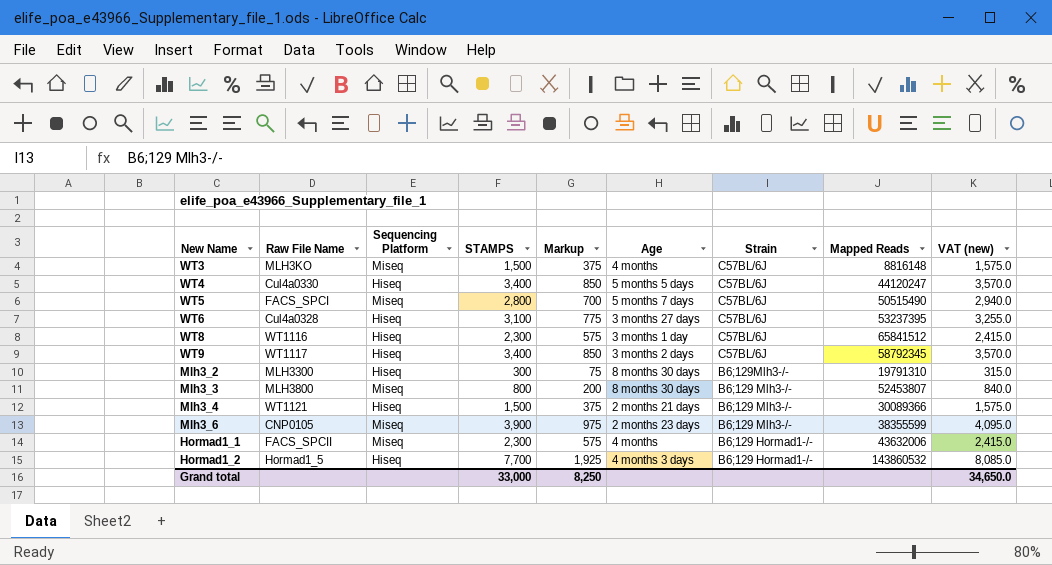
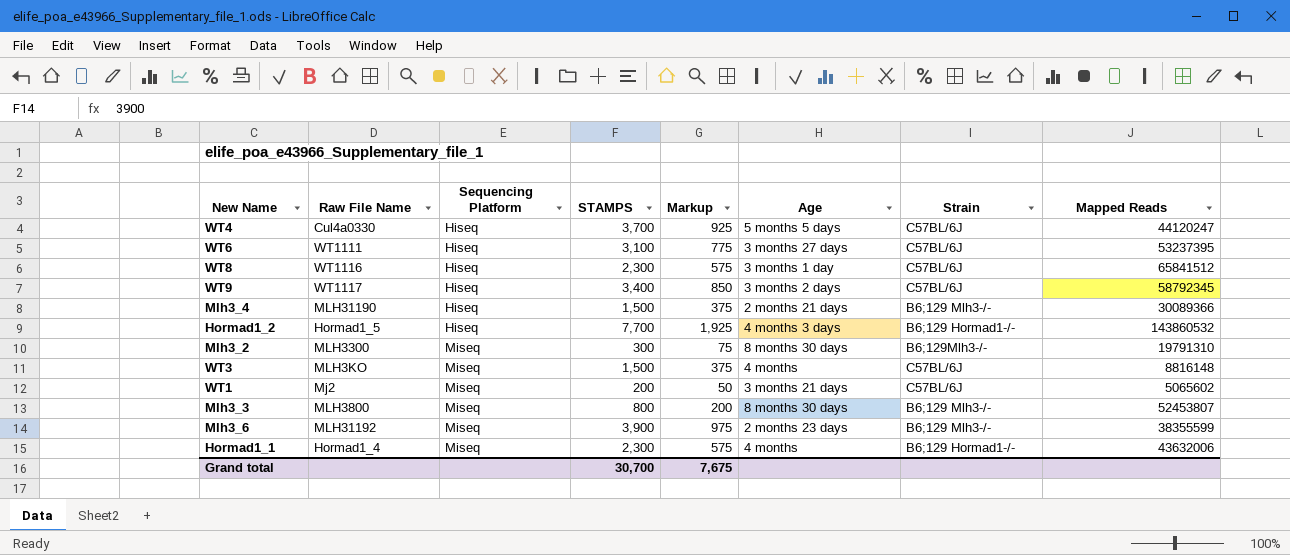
row order: Strain descending -> Sequencing Platform ascending
column VAT (new) | formula: [STAMPS] * 1.05 -> none
row WT5: FACS_SPCI | Miseq | 2,800 | 700 | 5 months 7 days | C57BL/6J | 50515490 | 2,940.0 -> none
WT4 | STAMPS: 3,400 -> 3,700
WT4 | Markup: 850 -> 925
WT6 | Raw File Name: Cul4a0328 -> WT1111
Mlh3_4 | Raw File Name: WT1121 -> MLH31190
Mlh3_2 | Sequencing Platform: Hiseq -> Miseq
row WT1: none -> Mj2 | Miseq | 200 | 50 | 3 months 21 days | C57BL/6J | 5065602
Mlh3_6 | Raw File Name: CNP0105 -> MLH31192
Hormad1_1 | Raw File Name: FACS_SPCII -> Hormad1_4
Grand total | STAMPS: 33,000 -> 30,700
Grand total | Markup: 8,250 -> 7,675

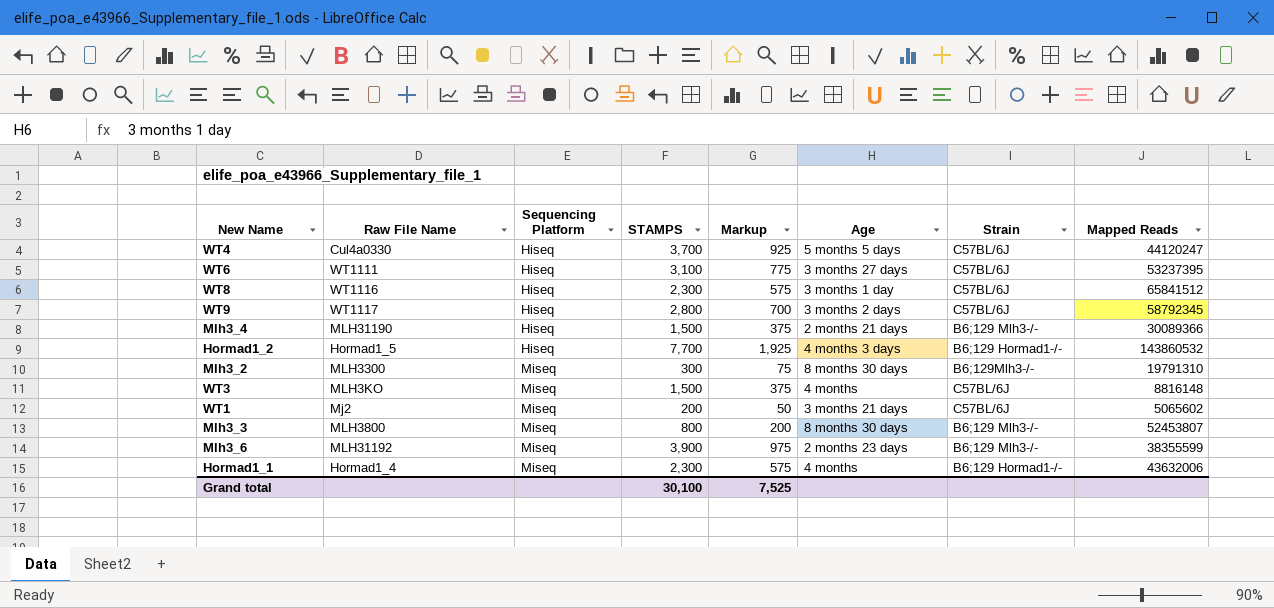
WT9 | STAMPS: 3,400 -> 2,800
WT9 | Markup: 850 -> 700
Grand total | STAMPS: 30,700 -> 30,100
Grand total | Markup: 7,675 -> 7,525

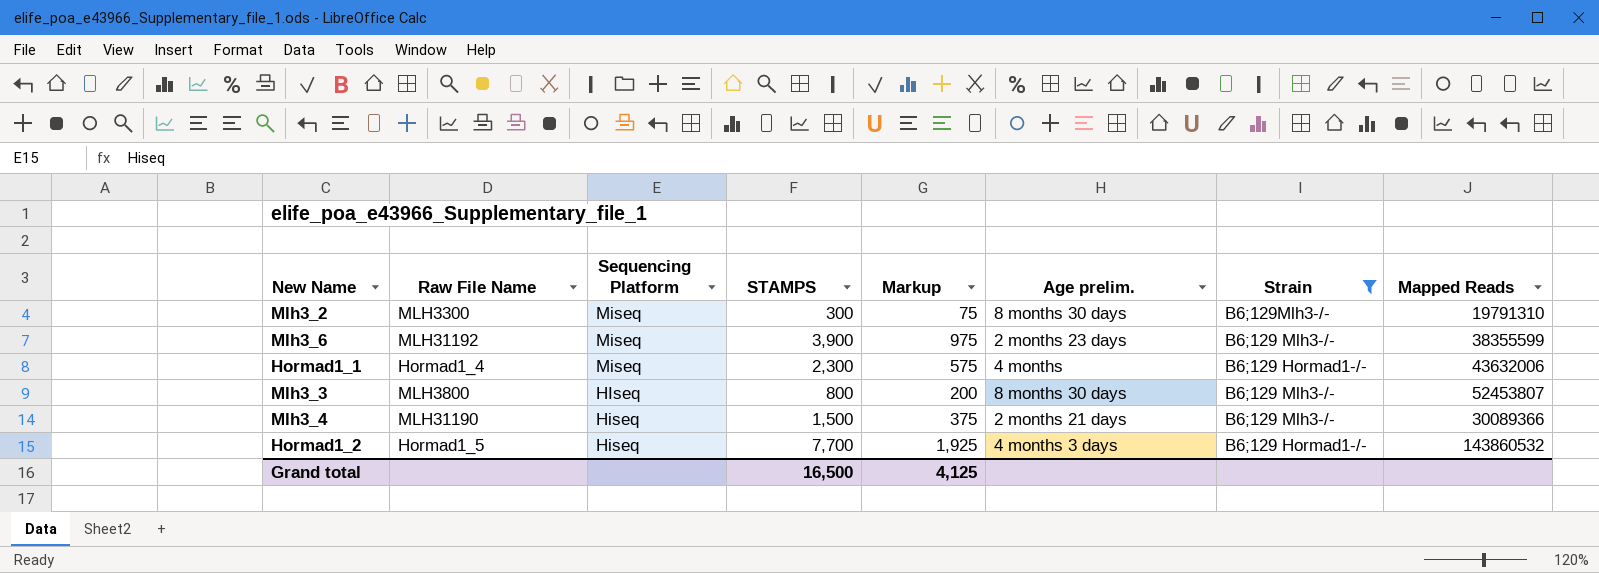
filter: none -> Strain != C57BL/6J
row order: Sequencing Platform ascending -> Sequencing Platform descending
column name: Age -> Age prelim.
Mlh3_3 | Sequencing Platform: Miseq -> HIseq
Grand total | STAMPS: 30,100 -> 16,500
Grand total | Markup: 7,525 -> 4,125

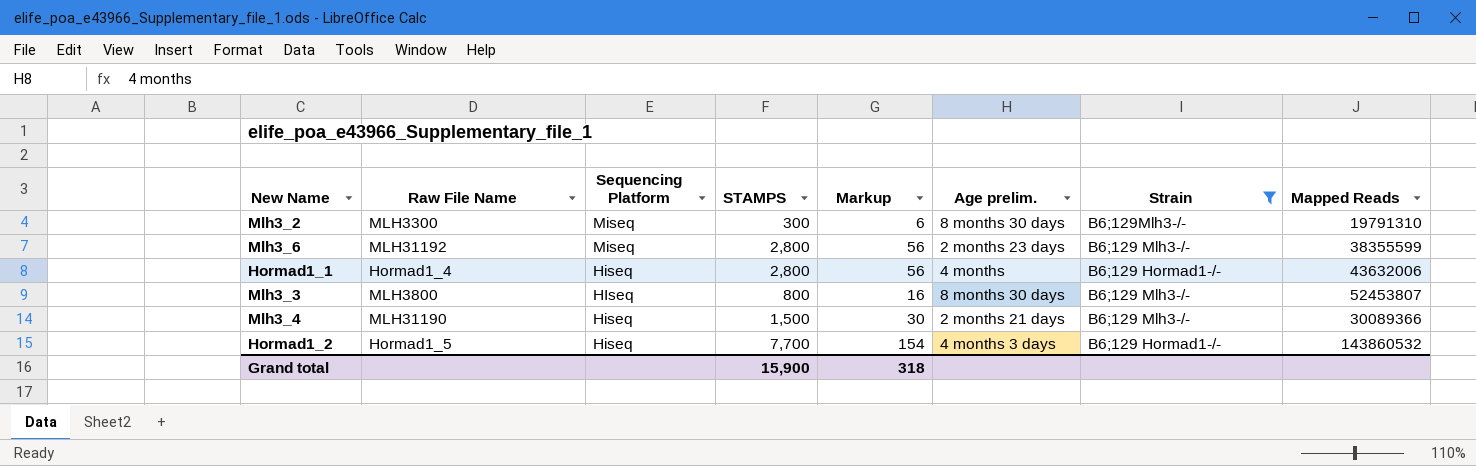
column Markup | formula: [STAMPS] * 0.25 -> [STAMPS] * 0.02
Mlh3_6 | STAMPS: 3,900 -> 2,800
Hormad1_1 | Sequencing Platform: Miseq -> Hiseq
Hormad1_1 | STAMPS: 2,300 -> 2,800
Grand total | STAMPS: 16,500 -> 15,900
Grand total | Markup: 4,125 -> 318

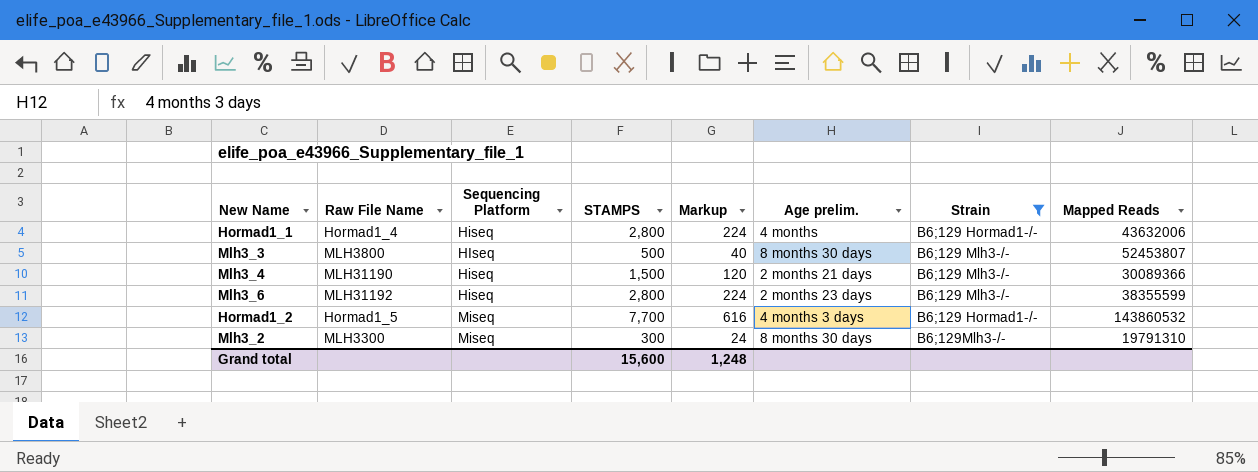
row order: Sequencing Platform descending -> Sequencing Platform ascending
column Markup | formula: [STAMPS] * 0.02 -> [STAMPS] * 0.08
Mlh3_3 | STAMPS: 800 -> 500
Mlh3_6 | Sequencing Platform: Miseq -> Hiseq
Hormad1_2 | Sequencing Platform: Hiseq -> Miseq
Grand total | STAMPS: 15,900 -> 15,600
Grand total | Markup: 318 -> 1,248

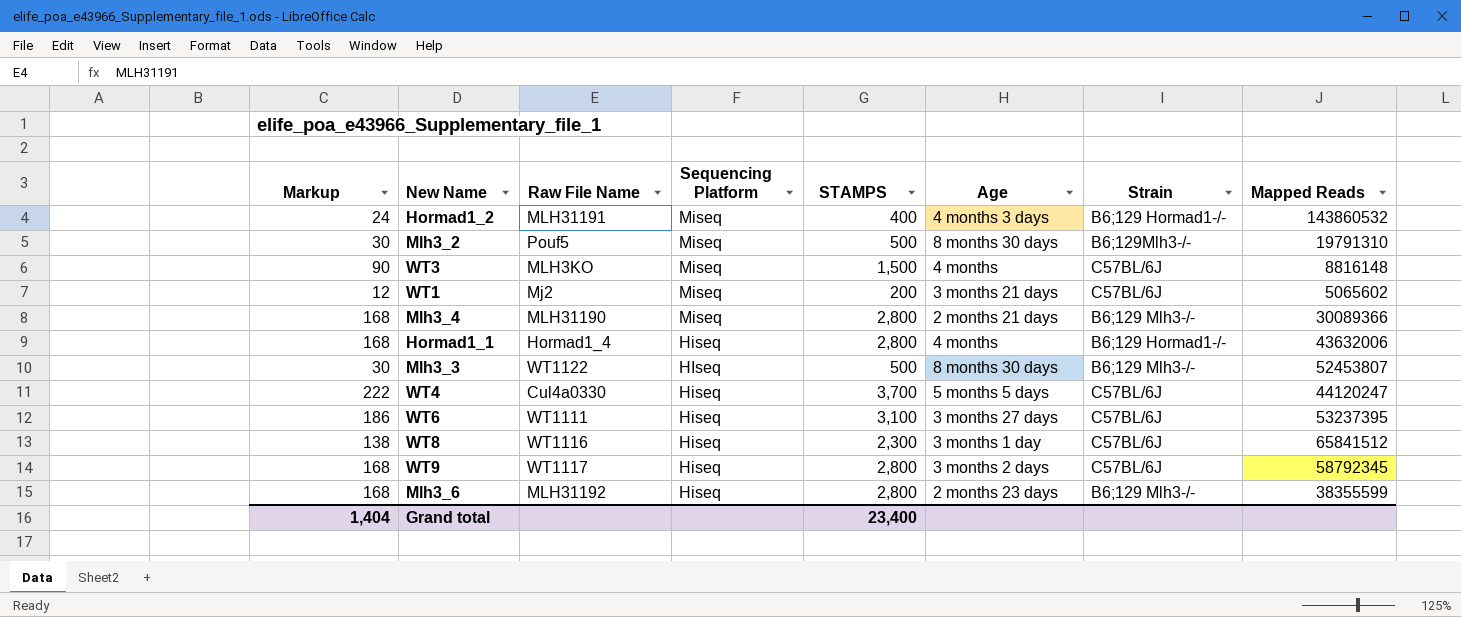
filter: Strain != C57BL/6J -> none
row order: Sequencing Platform ascending -> Sequencing Platform descending
column Markup | formula: [STAMPS] * 0.08 -> [STAMPS] * 0.06
column Markup | position: 5 -> 1
column name: Age prelim. -> Age
Hormad1_2 | Raw File Name: Hormad1_5 -> MLH31191
Hormad1_2 | STAMPS: 7,700 -> 400
Mlh3_2 | Raw File Name: MLH3300 -> Pouf5
Mlh3_2 | STAMPS: 300 -> 500
Mlh3_4 | Sequencing Platform: Hiseq -> Miseq
Mlh3_4 | STAMPS: 1,500 -> 2,800
Mlh3_3 | Raw File Name: MLH3800 -> WT1122
Grand total | Markup: 1,248 -> 1,404
Grand total | STAMPS: 15,600 -> 23,400

